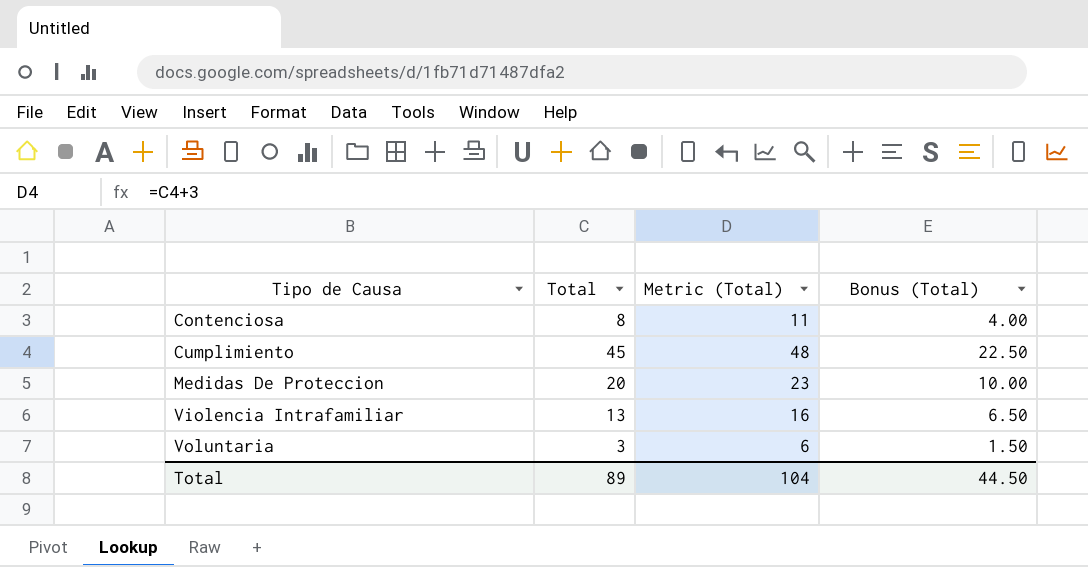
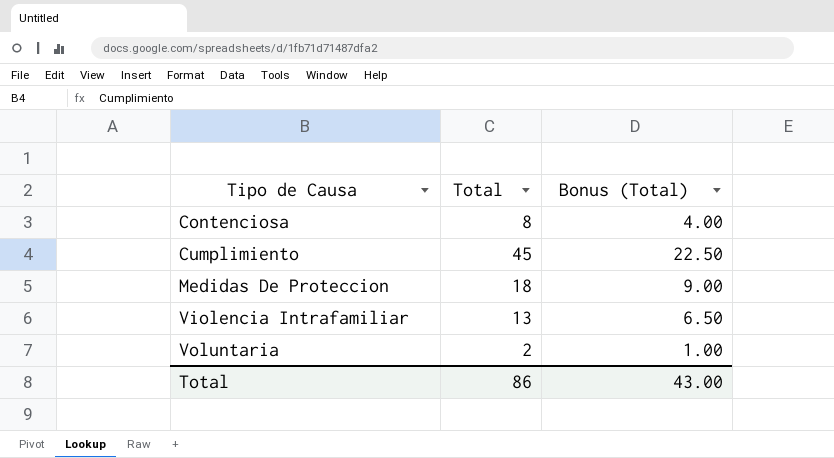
column Metric (Total) | formula: [Total] + 3 -> none
Medidas De Proteccion | Total: 20 -> 18
Medidas De Proteccion | Bonus (Total): 10.00 -> 9.00
Voluntaria | Total: 3 -> 2
Voluntaria | Bonus (Total): 1.50 -> 1.00
Total | Total: 89 -> 86
Total | Bonus (Total): 44.50 -> 43.00

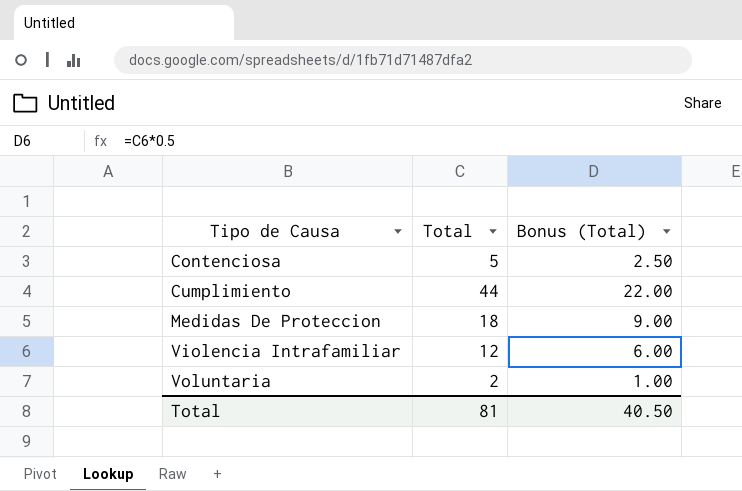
Contenciosa | Total: 8 -> 5
Contenciosa | Bonus (Total): 4.00 -> 2.50
Cumplimiento | Total: 45 -> 44
Cumplimiento | Bonus (Total): 22.50 -> 22.00
Violencia Intrafamiliar | Total: 13 -> 12
Violencia Intrafamiliar | Bonus (Total): 6.50 -> 6.00
Total | Total: 86 -> 81
Total | Bonus (Total): 43.00 -> 40.50

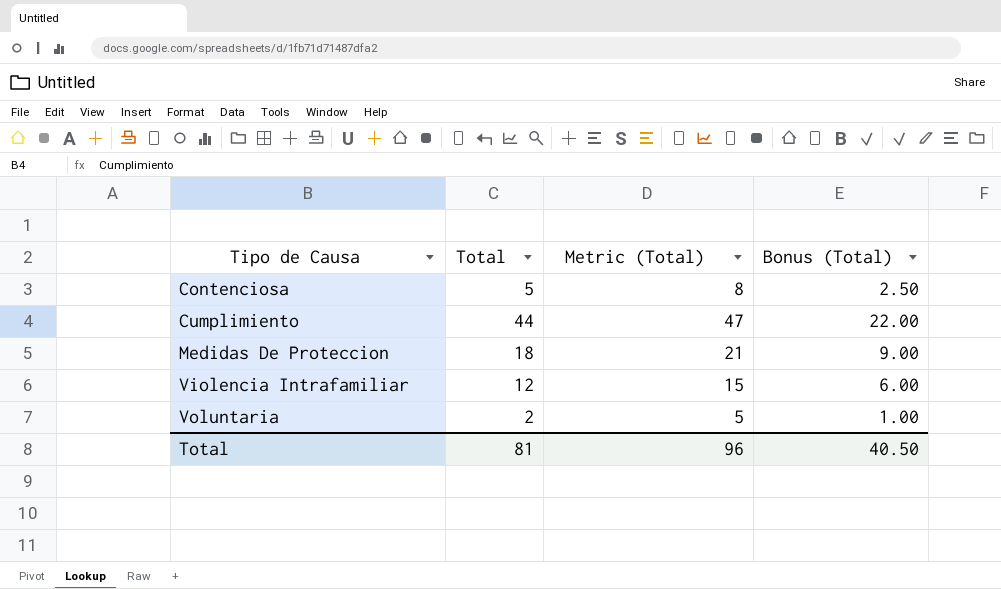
column Metric (Total) | formula: none -> [Total] + 3

